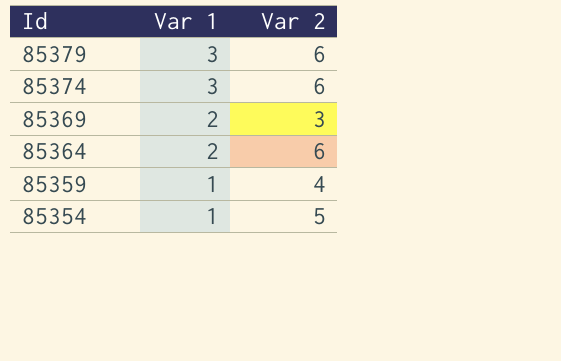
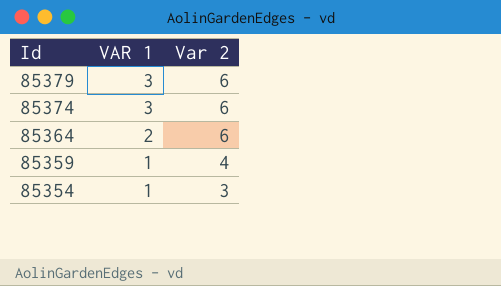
column name: Var 1 -> VAR 1
row 85369: 2 | 3 -> none
85354 | Var 2: 5 -> 3

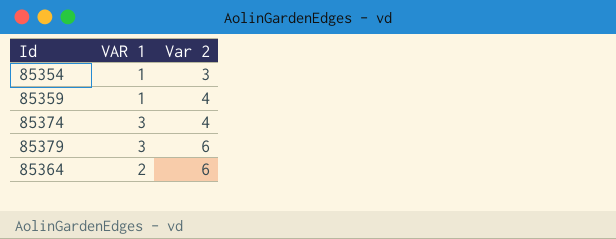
row order: Id descending -> Var 2 ascending
85374 | Var 2: 6 -> 4

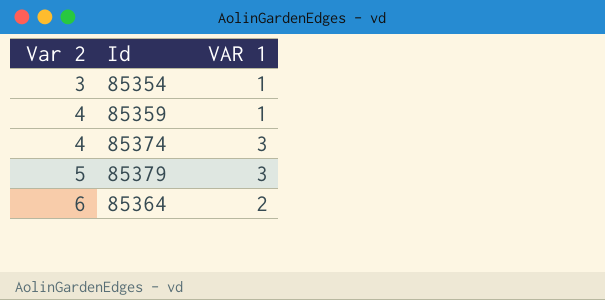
column Var 2 | position: 3 -> 1
85379 | Var 2: 6 -> 5

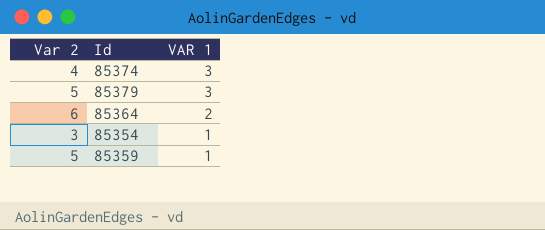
row order: Var 2 ascending -> VAR 1 descending
85359 | Var 2: 4 -> 5

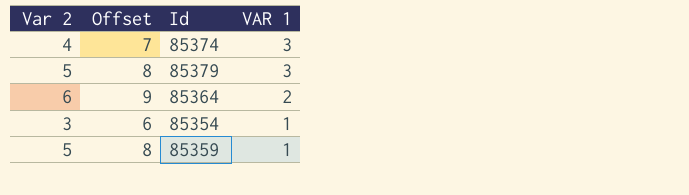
column Offset | formula: none -> [Var 2] + 3

